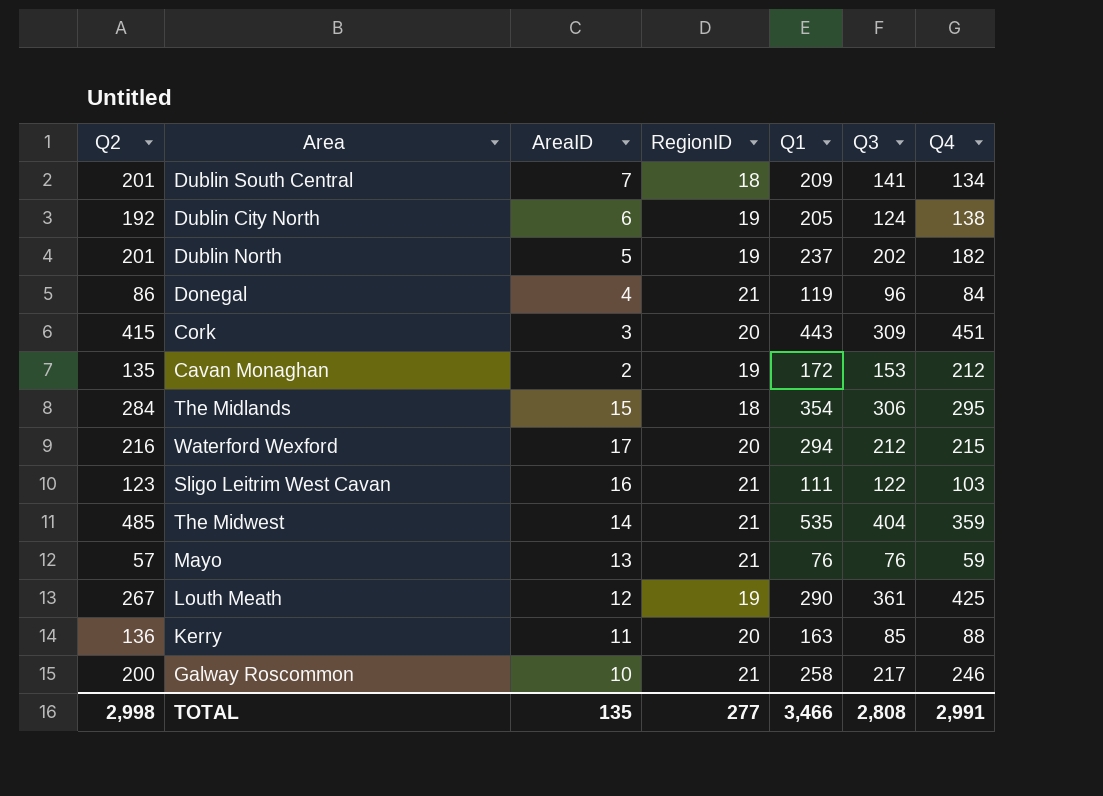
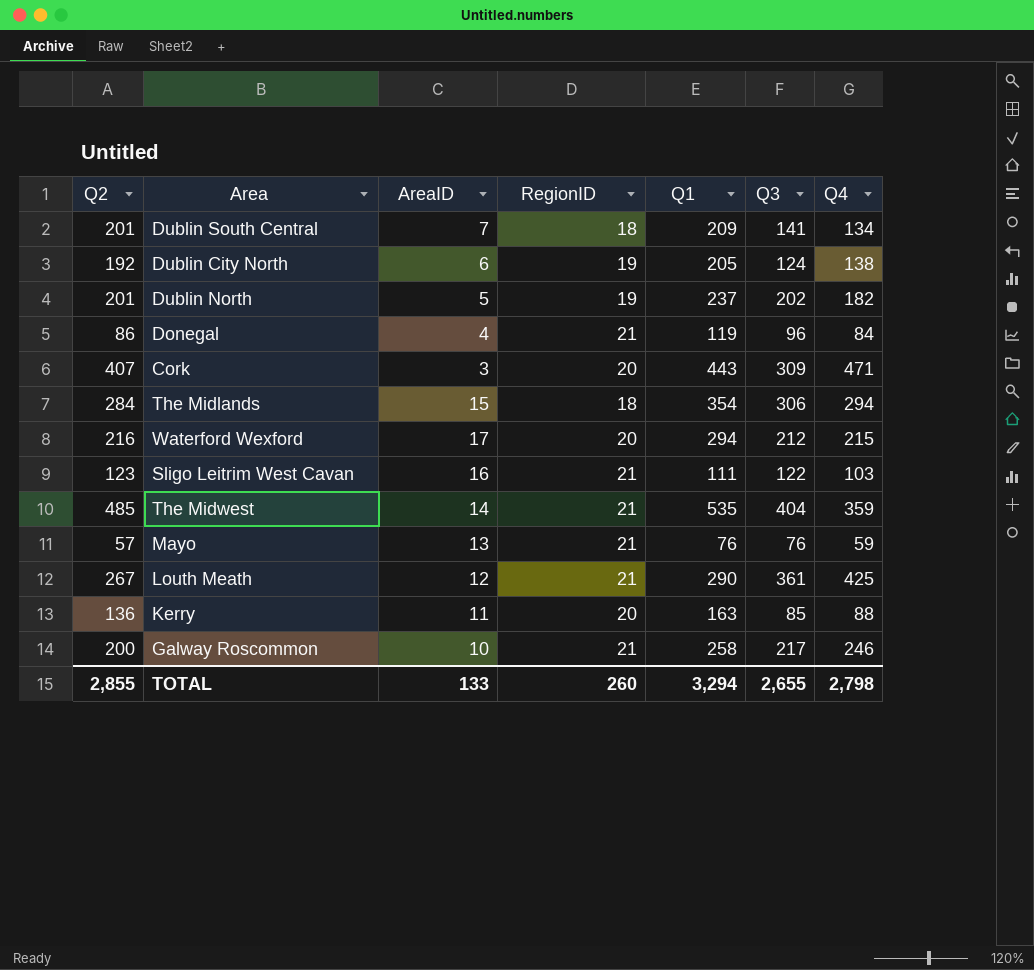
row Cavan Monaghan: 135 | 2 | 19 | 172 | 153 | 212 -> none
Cork | Q2: 415 -> 407
Cork | Q4: 451 -> 471
The Midlands | Q4: 295 -> 294
Louth Meath | RegionID: 19 -> 21
TOTAL | Q2: 2,998 -> 2,855
TOTAL | AreaID: 135 -> 133
TOTAL | RegionID: 277 -> 260
TOTAL | Q1: 3,466 -> 3,294
TOTAL | Q3: 2,808 -> 2,655
TOTAL | Q4: 2,991 -> 2,798

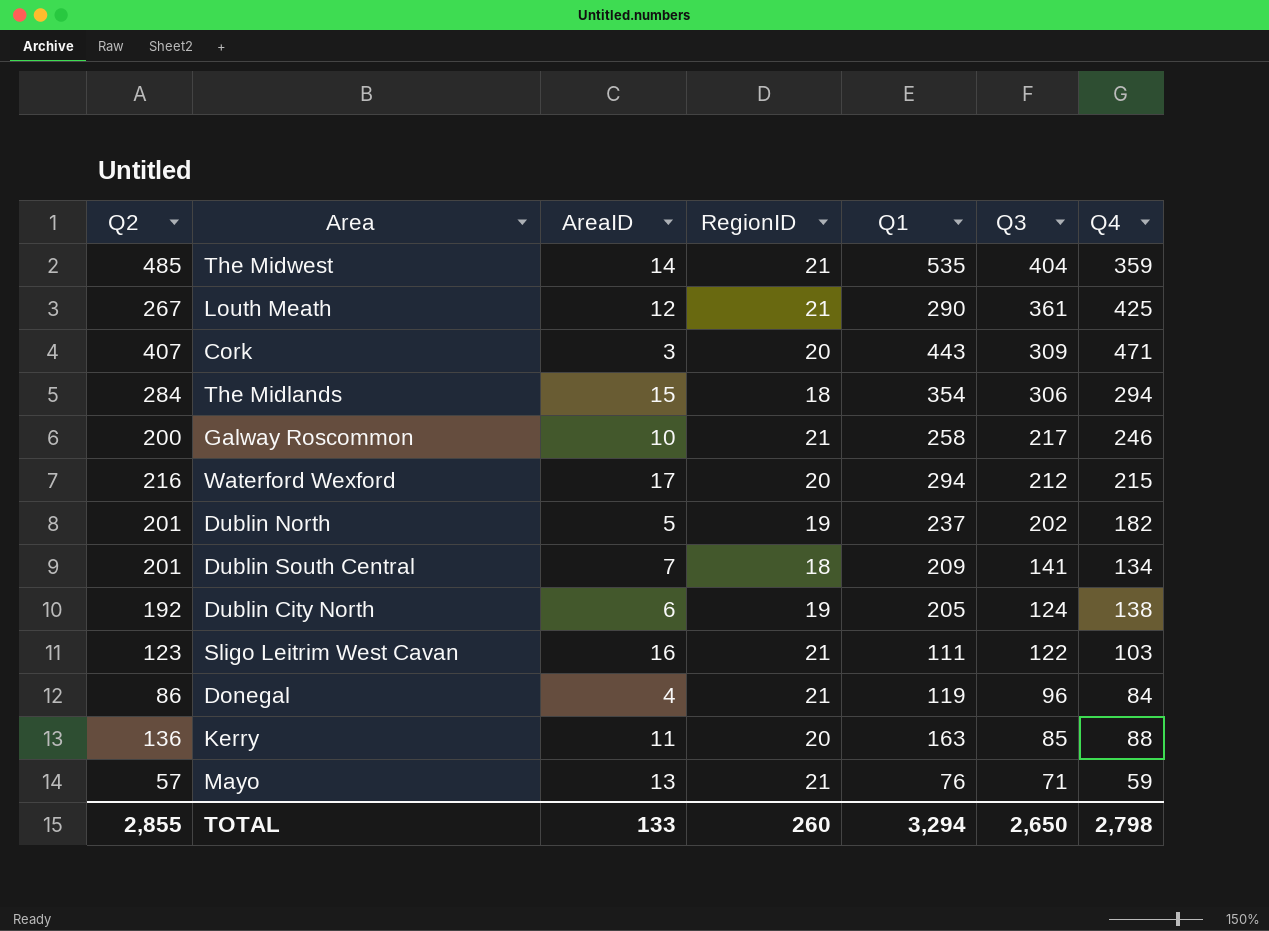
row order: none -> Q3 descending
Mayo | Q3: 76 -> 71
TOTAL | Q3: 2,655 -> 2,650

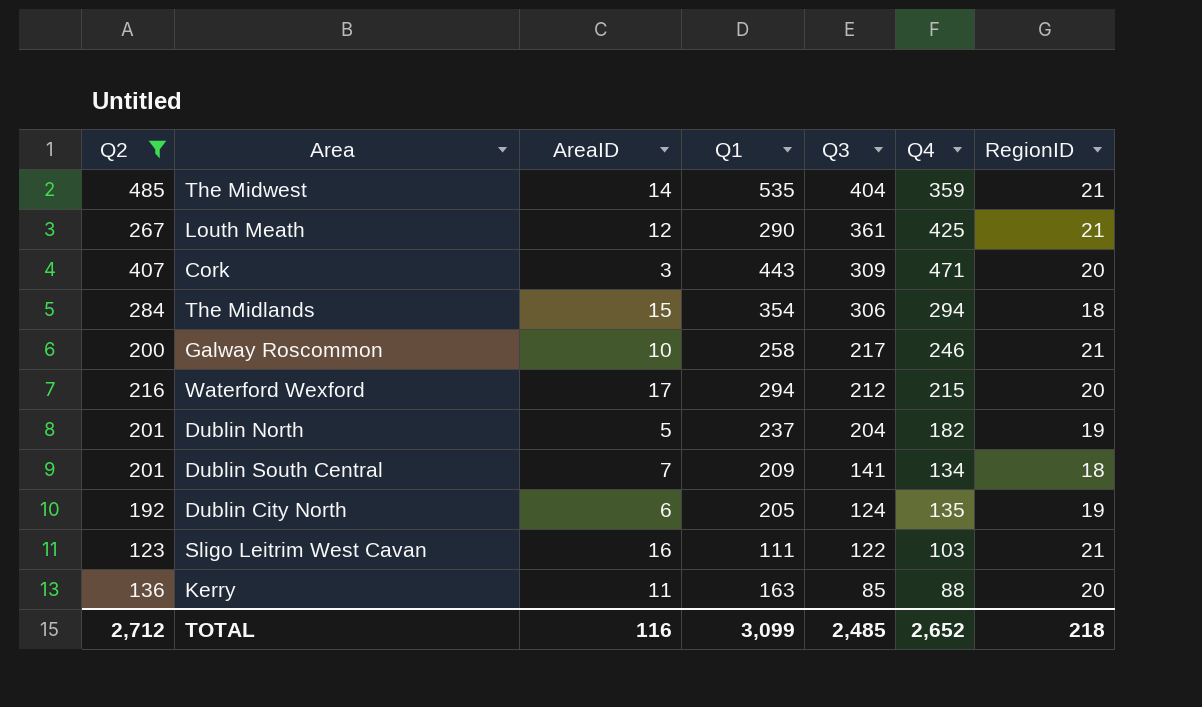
filter: none -> Q2 >= 123
column RegionID | position: 4 -> 7
Dublin North | Q3: 202 -> 204
Dublin City North | Q4: 138 -> 135
TOTAL | Q2: 2,855 -> 2,712
TOTAL | AreaID: 133 -> 116
TOTAL | Q1: 3,294 -> 3,099
TOTAL | Q3: 2,650 -> 2,485
TOTAL | Q4: 2,798 -> 2,652
TOTAL | RegionID: 260 -> 218

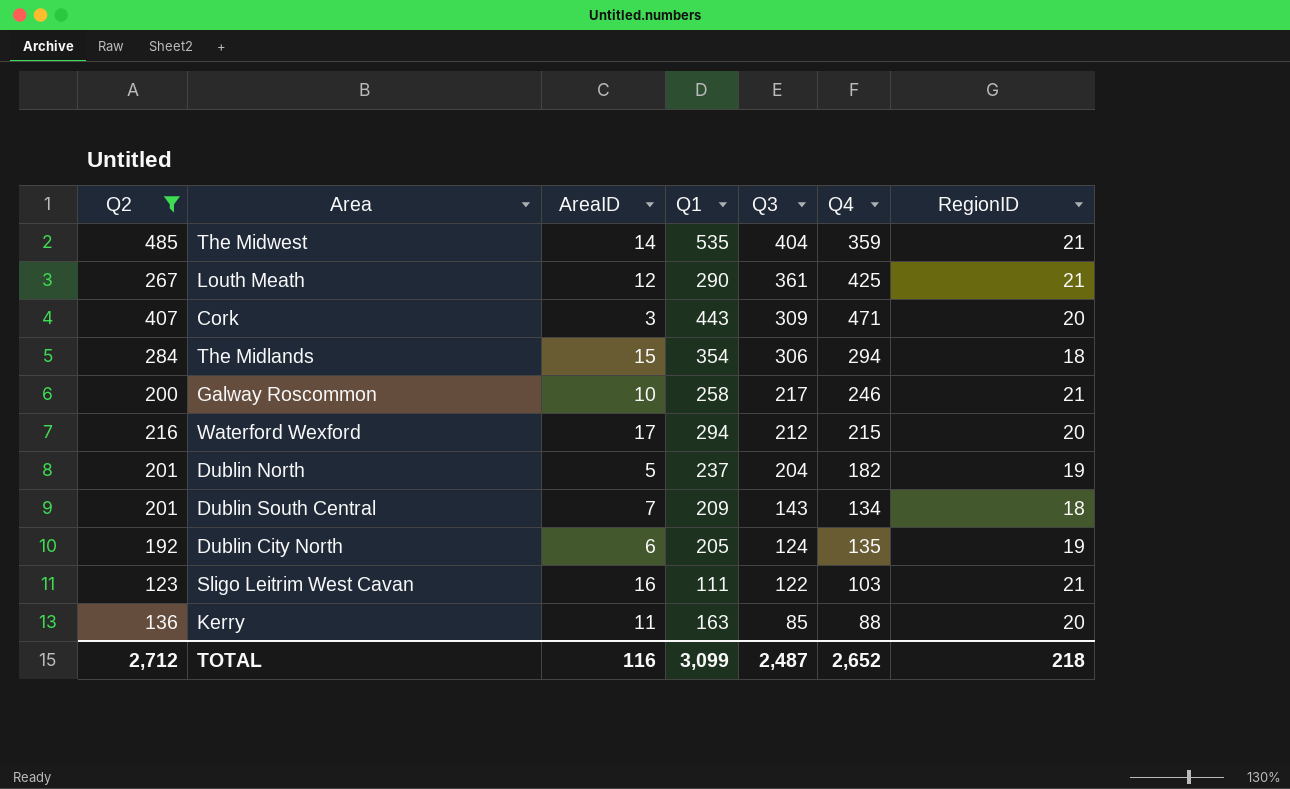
Dublin South Central | Q3: 141 -> 143
TOTAL | Q3: 2,485 -> 2,487

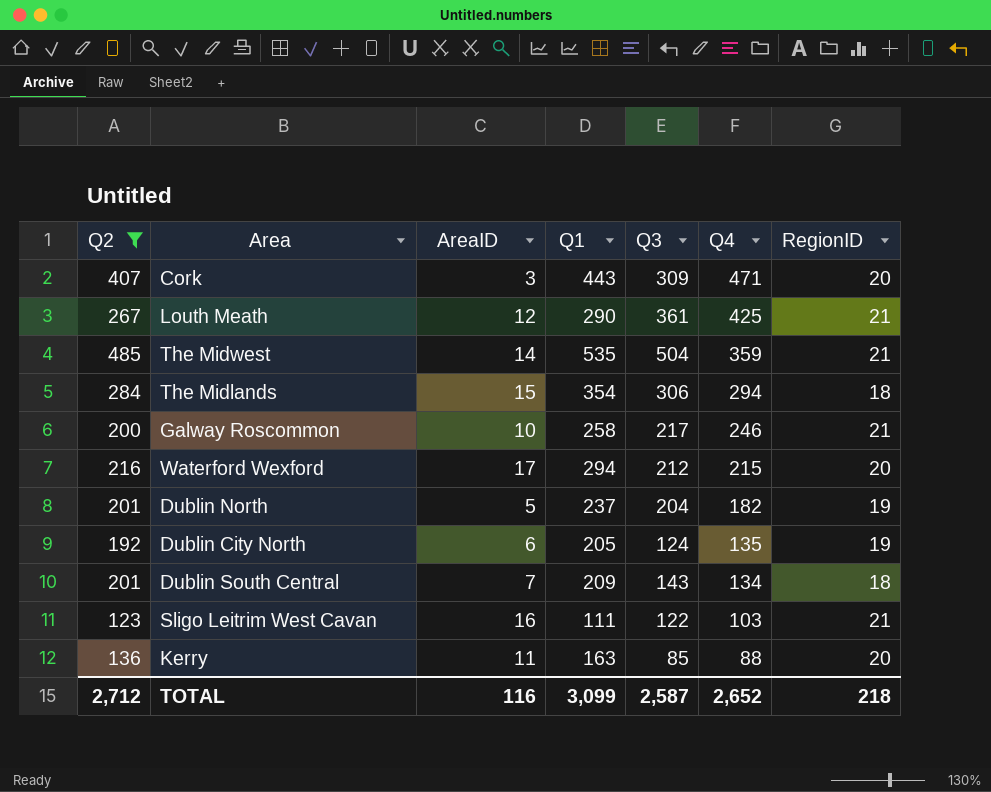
row order: Q3 descending -> Q4 descending
The Midwest | Q3: 404 -> 504
TOTAL | Q3: 2,487 -> 2,587

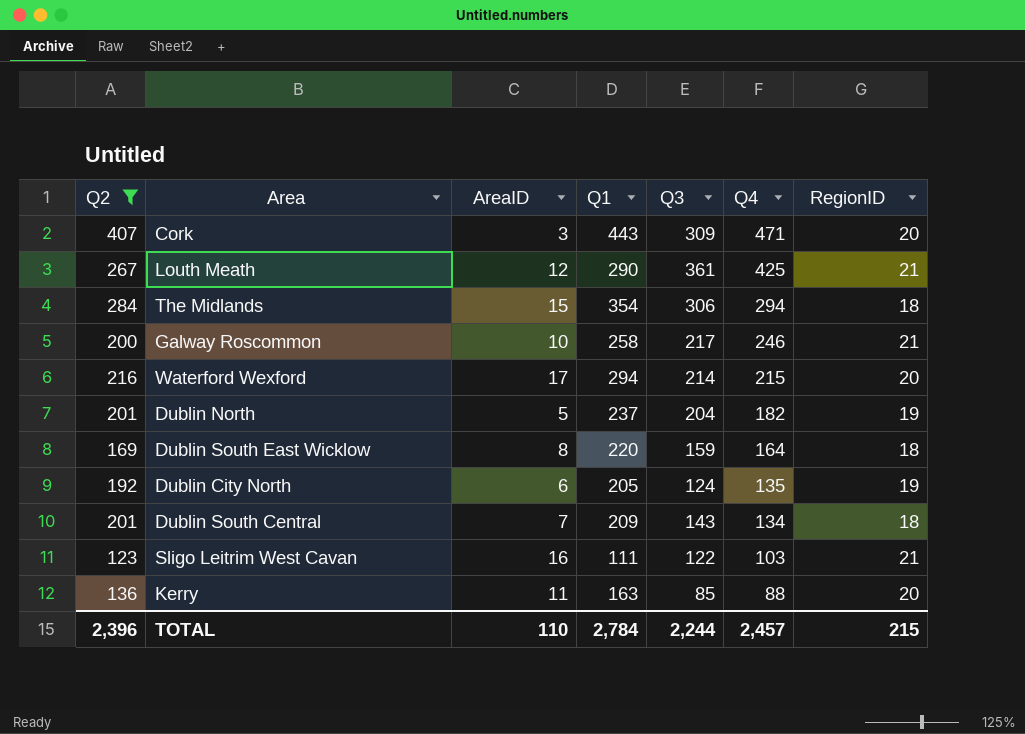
row The Midwest: 485 | 14 | 535 | 504 | 359 | 21 -> none
Waterford Wexford | Q3: 212 -> 214
row Dublin South East Wicklow: none -> 169 | 8 | 220 | 159 | 164 | 18
TOTAL | Q2: 2,712 -> 2,396
TOTAL | AreaID: 116 -> 110
TOTAL | Q1: 3,099 -> 2,784
TOTAL | Q3: 2,587 -> 2,244
TOTAL | Q4: 2,652 -> 2,457
TOTAL | RegionID: 218 -> 215

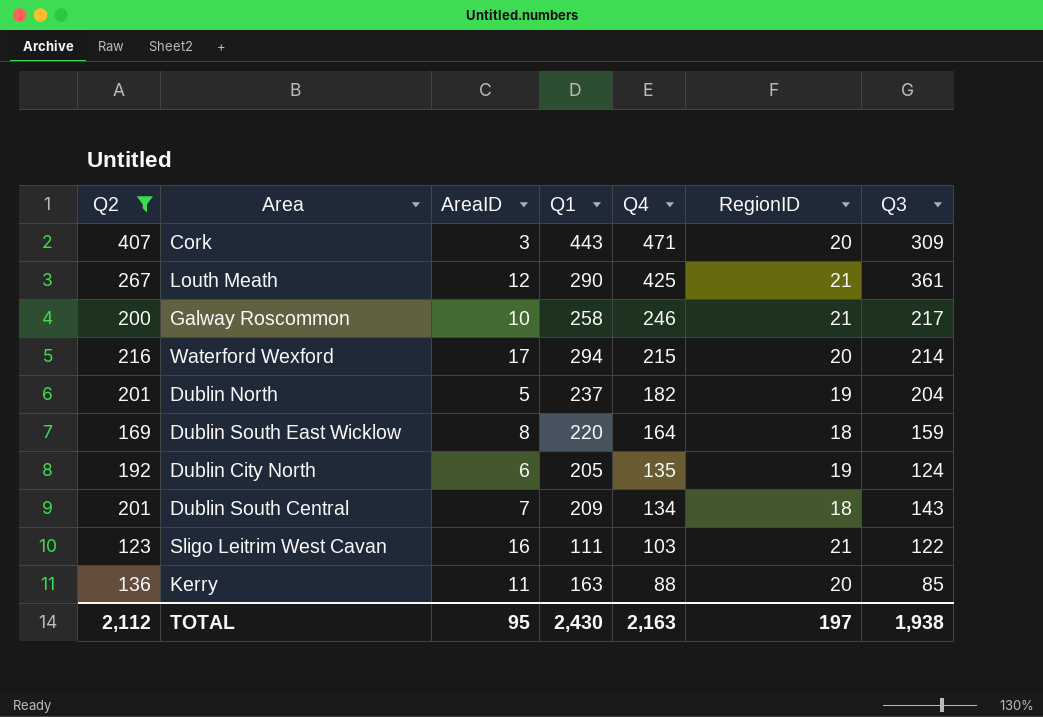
column Q3 | position: 5 -> 7
row The Midlands: 284 | 15 | 354 | 306 | 294 | 18 -> none
TOTAL | Q2: 2,396 -> 2,112
TOTAL | AreaID: 110 -> 95
TOTAL | Q1: 2,784 -> 2,430
TOTAL | Q4: 2,457 -> 2,163
TOTAL | RegionID: 215 -> 197
TOTAL | Q3: 2,244 -> 1,938

